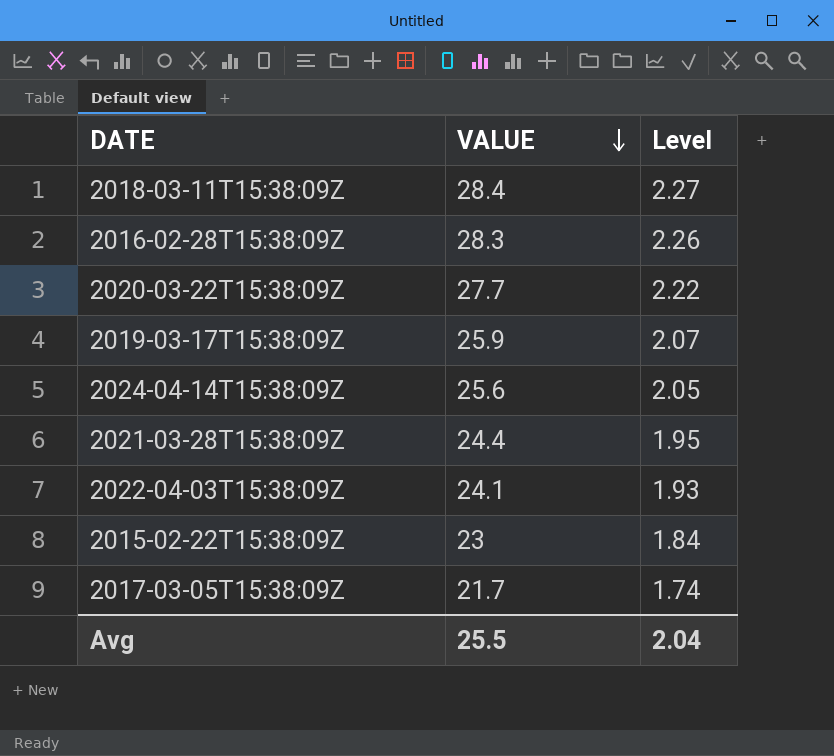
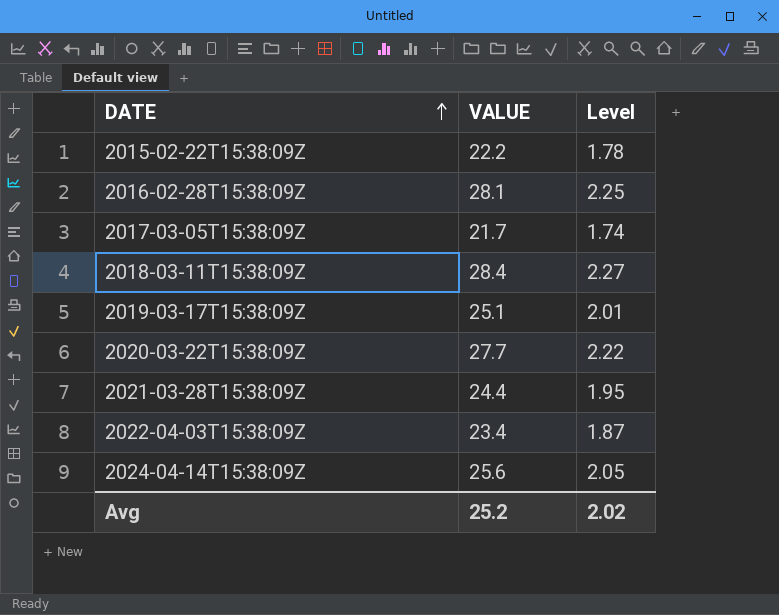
row order: VALUE descending -> DATE ascending
2015-02-22T15:38:09Z | VALUE: 23 -> 22.2
2015-02-22T15:38:09Z | Level: 1.84 -> 1.78
2016-02-28T15:38:09Z | VALUE: 28.3 -> 28.1
2016-02-28T15:38:09Z | Level: 2.26 -> 2.25
2019-03-17T15:38:09Z | VALUE: 25.9 -> 25.1
2019-03-17T15:38:09Z | Level: 2.07 -> 2.01
2022-04-03T15:38:09Z | VALUE: 24.1 -> 23.4
2022-04-03T15:38:09Z | Level: 1.93 -> 1.87
Avg | VALUE: 25.5 -> 25.2
Avg | Level: 2.04 -> 2.02

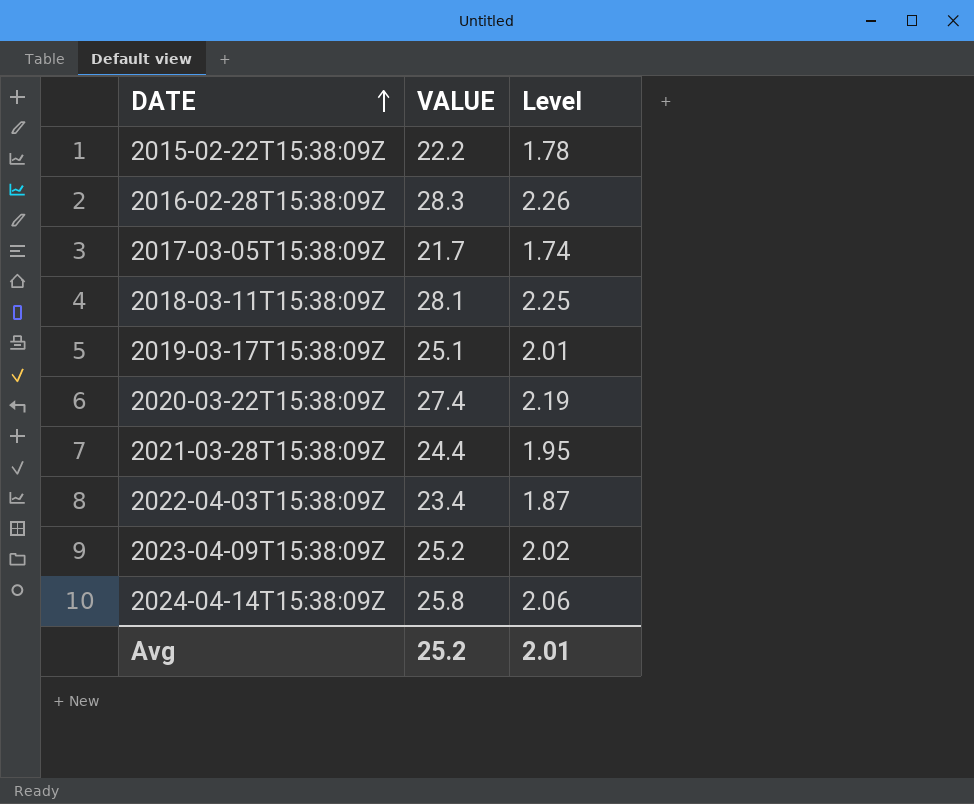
2016-02-28T15:38:09Z | VALUE: 28.1 -> 28.3
2016-02-28T15:38:09Z | Level: 2.25 -> 2.26
2018-03-11T15:38:09Z | VALUE: 28.4 -> 28.1
2018-03-11T15:38:09Z | Level: 2.27 -> 2.25
2020-03-22T15:38:09Z | VALUE: 27.7 -> 27.4
2020-03-22T15:38:09Z | Level: 2.22 -> 2.19
row 2023-04-09T15:38:09Z: none -> 25.2 | 2.02
2024-04-14T15:38:09Z | VALUE: 25.6 -> 25.8
2024-04-14T15:38:09Z | Level: 2.05 -> 2.06
Avg | Level: 2.02 -> 2.01

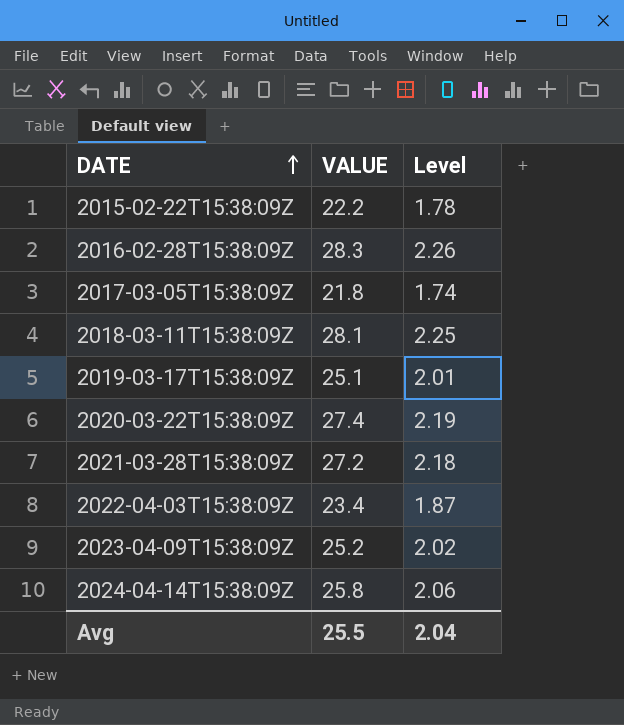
2017-03-05T15:38:09Z | VALUE: 21.7 -> 21.8
2021-03-28T15:38:09Z | VALUE: 24.4 -> 27.2
2021-03-28T15:38:09Z | Level: 1.95 -> 2.18
Avg | VALUE: 25.2 -> 25.5
Avg | Level: 2.01 -> 2.04

